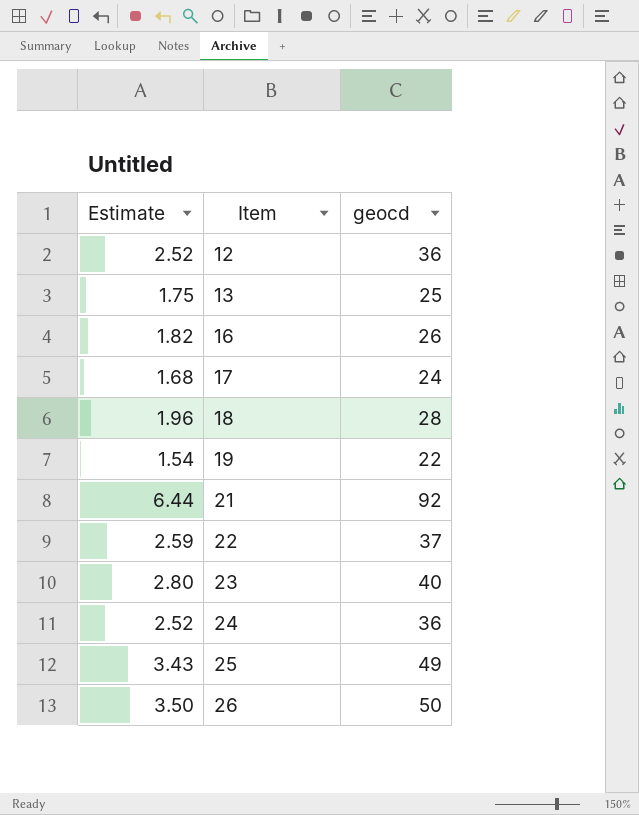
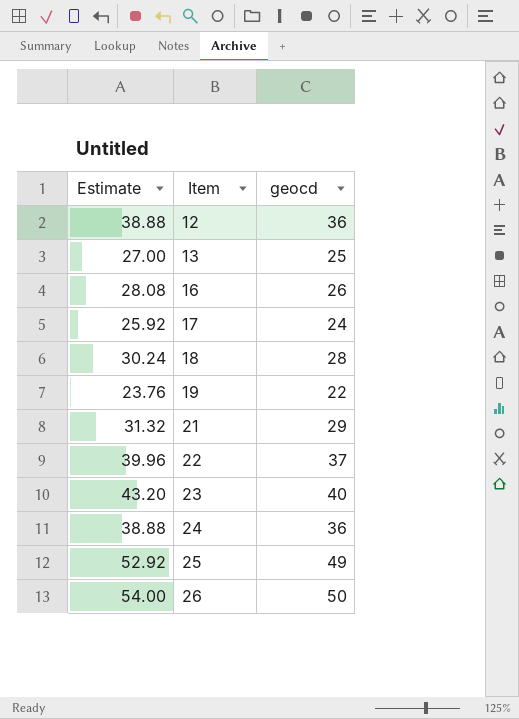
column Estimate | formula: [geocd] * 0.07 -> [geocd] * 1.08
21 | geocd: 92 -> 29

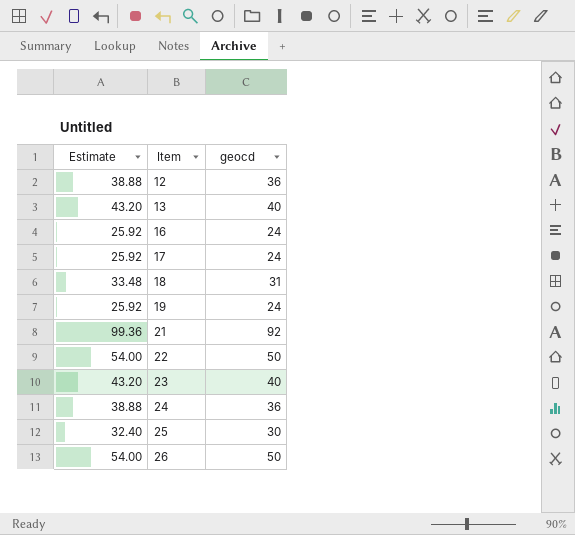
13 | Estimate: 27.00 -> 43.20
13 | geocd: 25 -> 40
16 | Estimate: 28.08 -> 25.92
16 | geocd: 26 -> 24
18 | Estimate: 30.24 -> 33.48
18 | geocd: 28 -> 31
19 | Estimate: 23.76 -> 25.92
19 | geocd: 22 -> 24
21 | Estimate: 31.32 -> 99.36
21 | geocd: 29 -> 92
22 | Estimate: 39.96 -> 54.00
22 | geocd: 37 -> 50
25 | Estimate: 52.92 -> 32.40
25 | geocd: 49 -> 30

